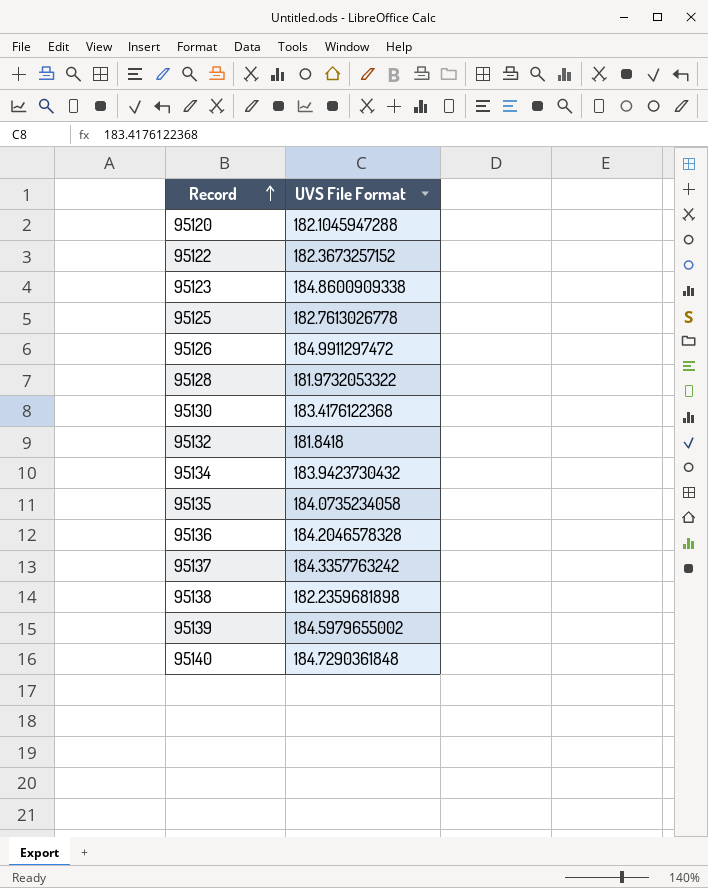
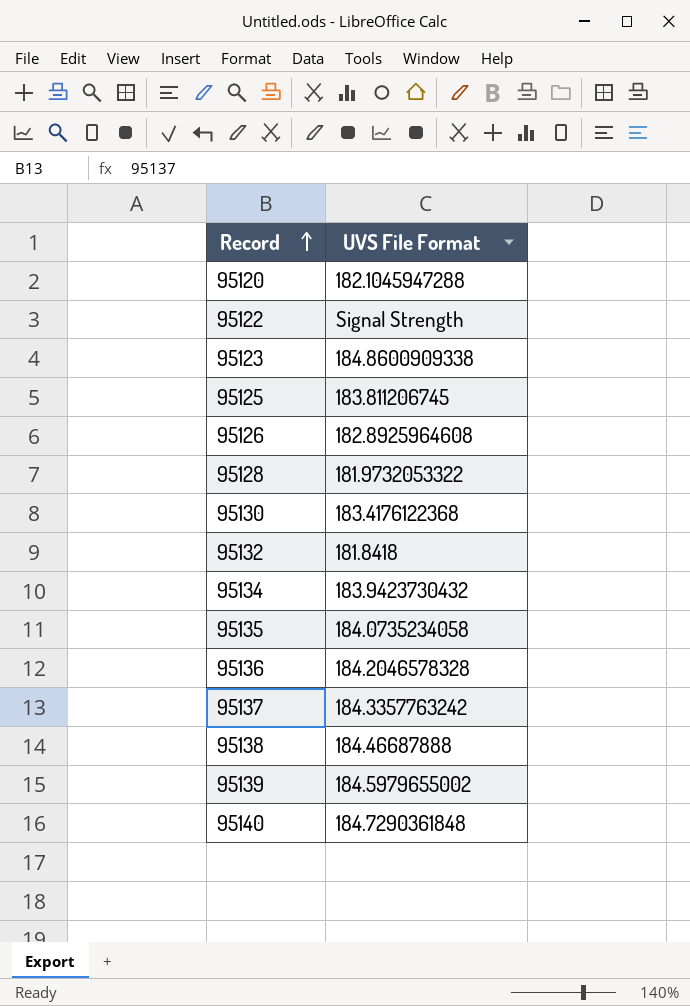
95122 | UVS File Format: 182.3673257152 -> Signal Strength
95125 | UVS File Format: 182.7613026778 -> 183.811206745
95126 | UVS File Format: 184.9911297472 -> 182.8925964608
95138 | UVS File Format: 182.2359681898 -> 184.46687888

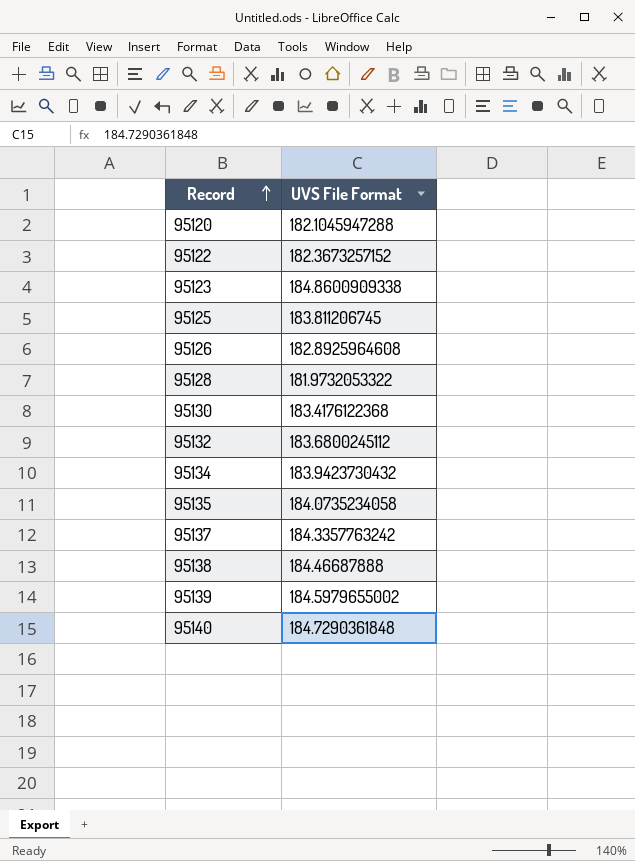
row 95136: 184.2046578328 -> none
95122 | UVS File Format: Signal Strength -> 182.3673257152
95132 | UVS File Format: 181.8418 -> 183.6800245112

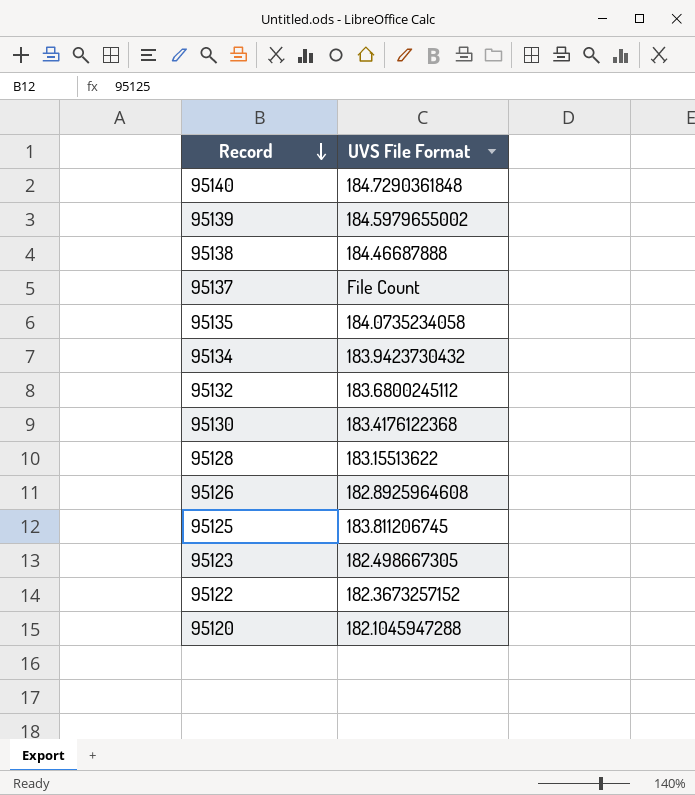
row order: Record ascending -> Record descending
95137 | UVS File Format: 184.3357763242 -> File Count
95128 | UVS File Format: 181.9732053322 -> 183.15513622
95123 | UVS File Format: 184.8600909338 -> 182.498667305

